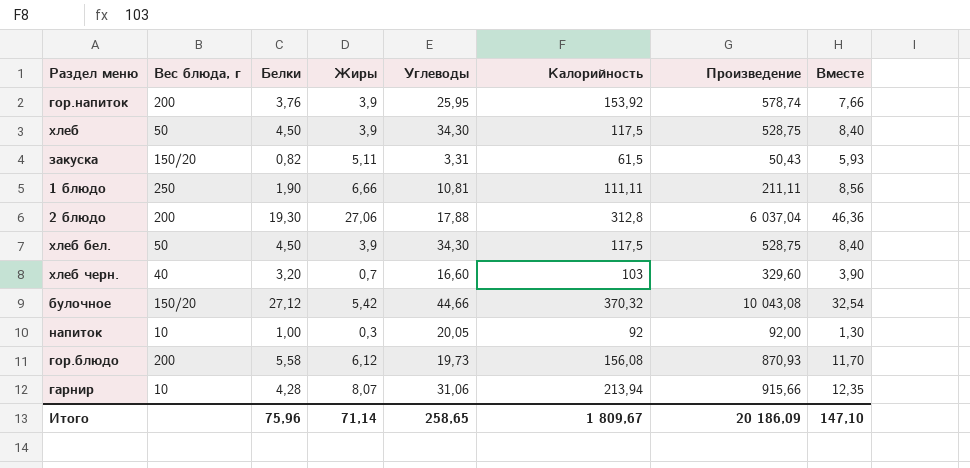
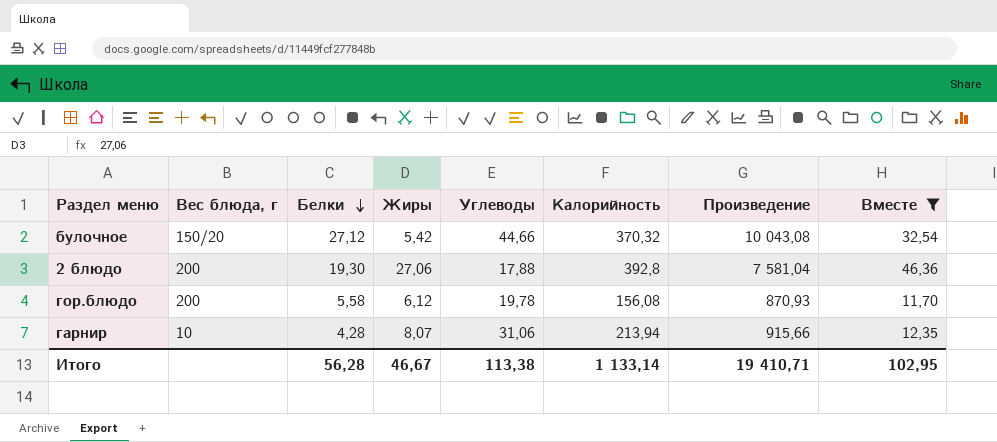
filter: none -> Вместе >= 11,70
row order: none -> Белки descending
2 блюдо | Калорийность: 312,8 -> 392,8
2 блюдо | Произведение: 6 037,04 -> 7 581,04
гор.блюдо | Углеводы: 19,73 -> 19,78
Итого | Белки: 75,96 -> 56,28
Итого | Жиры: 71,14 -> 46,67
Итого | Углеводы: 258,65 -> 113,38
Итого | Калорийность: 1 809,67 -> 1 133,14
Итого | Произведение: 20 186,09 -> 19 410,71
Итого | Вместе: 147,10 -> 102,95

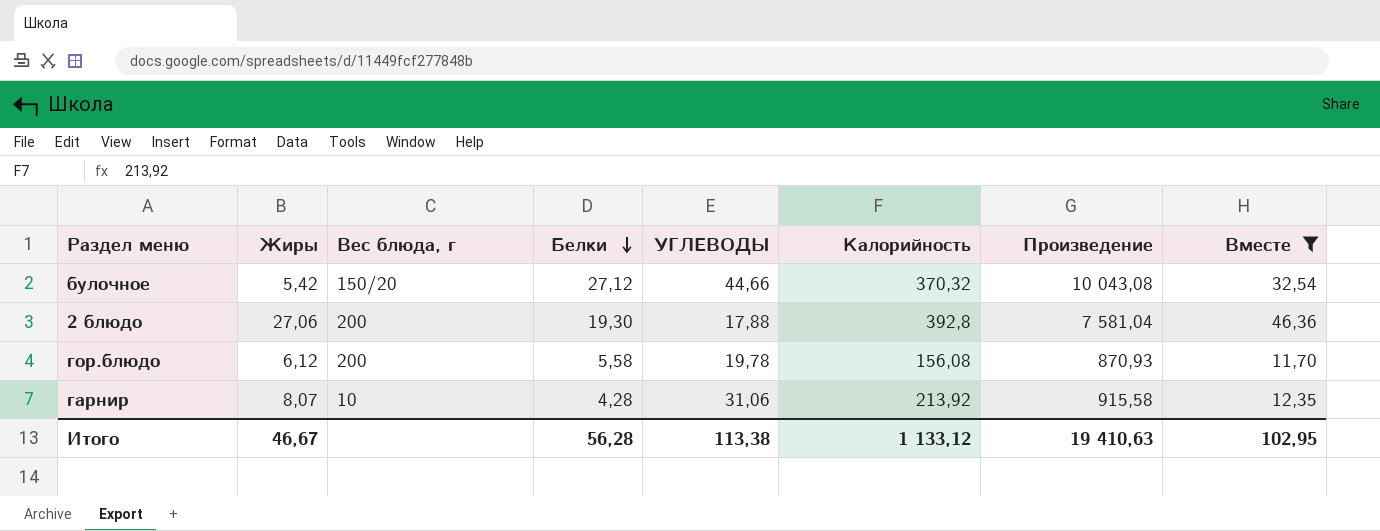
column Жиры | position: 4 -> 2
column name: Углеводы -> УГЛЕВОДЫ
гарнир | Калорийность: 213,94 -> 213,92
гарнир | Произведение: 915,66 -> 915,58
Итого | Калорийность: 1 133,14 -> 1 133,12
Итого | Произведение: 19 410,71 -> 19 410,63

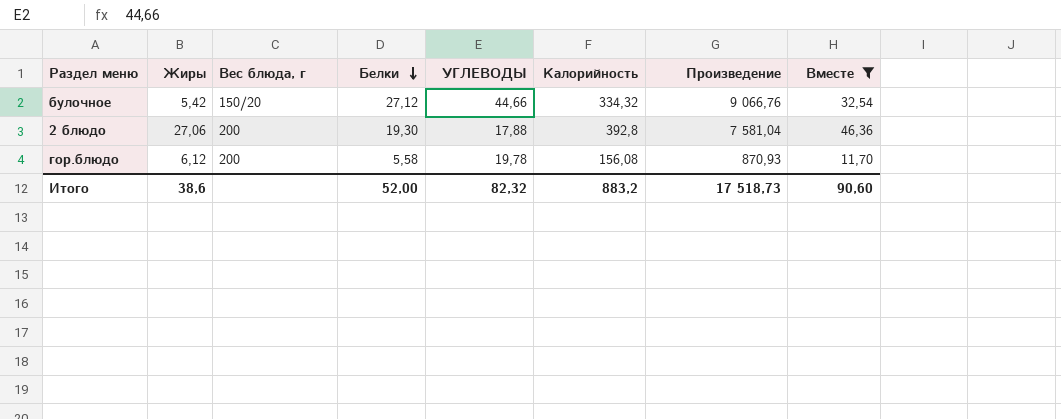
row гарнир: 8,07 | 10 | 4,28 | 31,06 | 213,92 | 915,58 | 12,35 -> none
булочное | Калорийность: 370,32 -> 334,32
булочное | Произведение: 10 043,08 -> 9 066,76
Итого | Жиры: 46,67 -> 38,6
Итого | Белки: 56,28 -> 52,00
Итого | УГЛЕВОДЫ: 113,38 -> 82,32
Итого | Калорийность: 1 133,12 -> 883,2
Итого | Произведение: 19 410,63 -> 17 518,73
Итого | Вместе: 102,95 -> 90,60

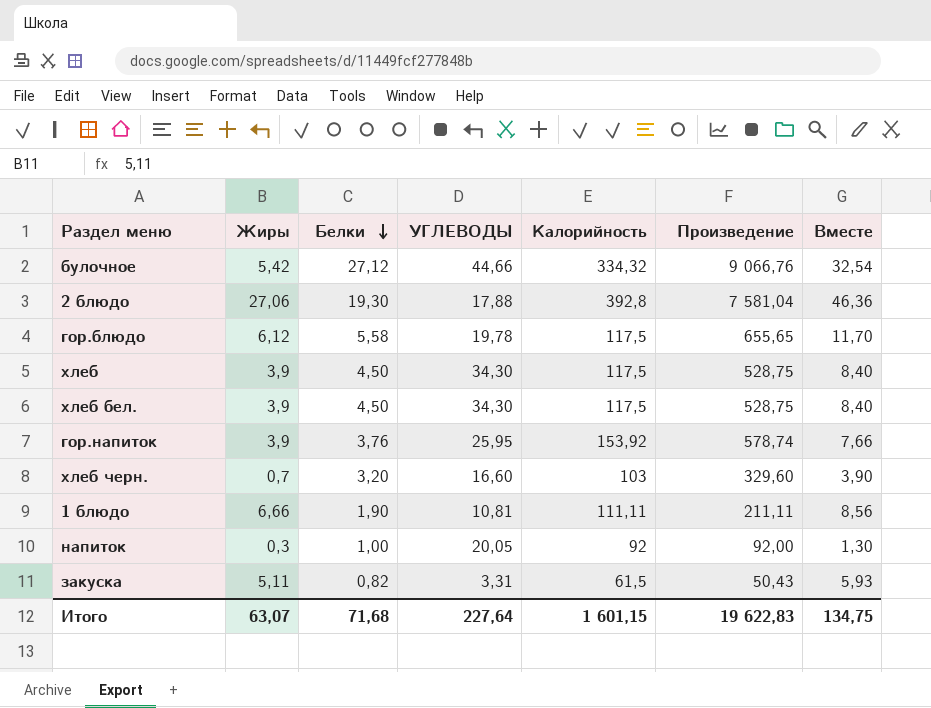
filter: Вместе >= 11,70 -> none
column Вес блюда, г | position: 3 -> none
гор.блюдо | Калорийность: 156,08 -> 117,5
гор.блюдо | Произведение: 870,93 -> 655,65
Итого | Жиры: 38,6 -> 63,07
Итого | Белки: 52,00 -> 71,68
Итого | УГЛЕВОДЫ: 82,32 -> 227,64
Итого | Калорийность: 883,2 -> 1 601,15
Итого | Произведение: 17 518,73 -> 19 622,83
Итого | Вместе: 90,60 -> 134,75

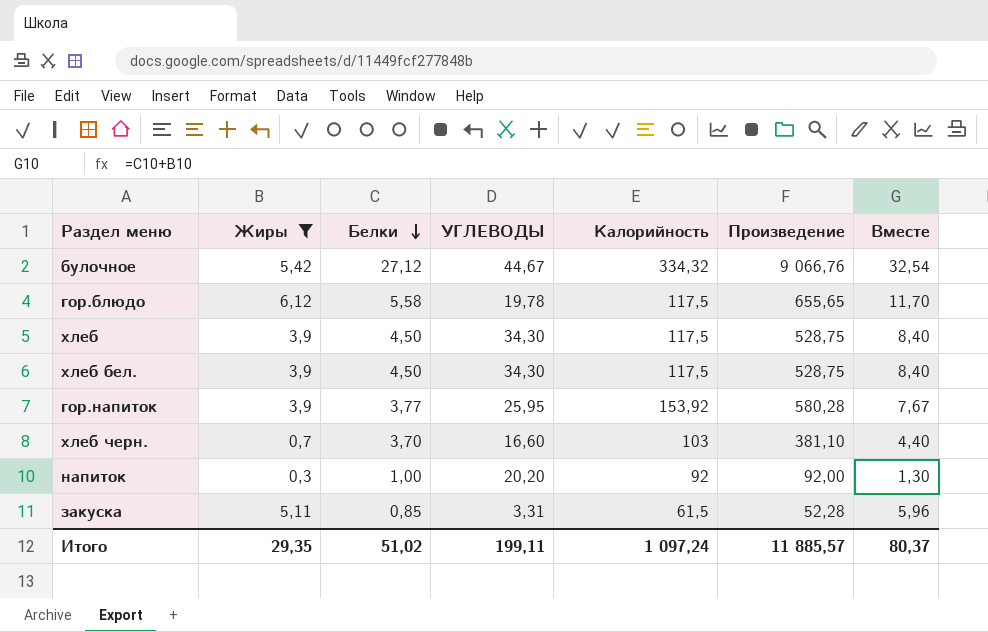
filter: none -> Жиры <= 6,12
булочное | УГЛЕВОДЫ: 44,66 -> 44,67
гор.напиток | Белки: 3,76 -> 3,77
гор.напиток | Произведение: 578,74 -> 580,28
гор.напиток | Вместе: 7,66 -> 7,67
хлеб черн. | Белки: 3,20 -> 3,70
хлеб черн. | Произведение: 329,60 -> 381,10
хлеб черн. | Вместе: 3,90 -> 4,40
напиток | УГЛЕВОДЫ: 20,05 -> 20,20
закуска | Белки: 0,82 -> 0,85
закуска | Произведение: 50,43 -> 52,28
закуска | Вместе: 5,93 -> 5,96
Итого | Жиры: 63,07 -> 29,35
Итого | Белки: 71,68 -> 51,02
Итого | УГЛЕВОДЫ: 227,64 -> 199,11
Итого | Калорийность: 1 601,15 -> 1 097,24
Итого | Произведение: 19 622,83 -> 11 885,57
Итого | Вместе: 134,75 -> 80,37

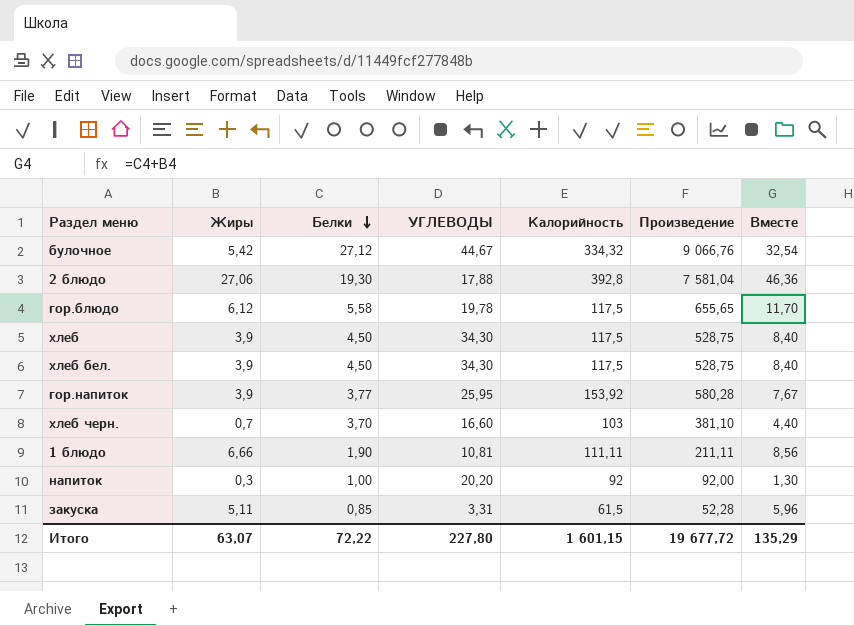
filter: Жиры <= 6,12 -> none
Итого | Жиры: 29,35 -> 63,07
Итого | Белки: 51,02 -> 72,22
Итого | УГЛЕВОДЫ: 199,11 -> 227,80
Итого | Калорийность: 1 097,24 -> 1 601,15
Итого | Произведение: 11 885,57 -> 19 677,72
Итого | Вместе: 80,37 -> 135,29

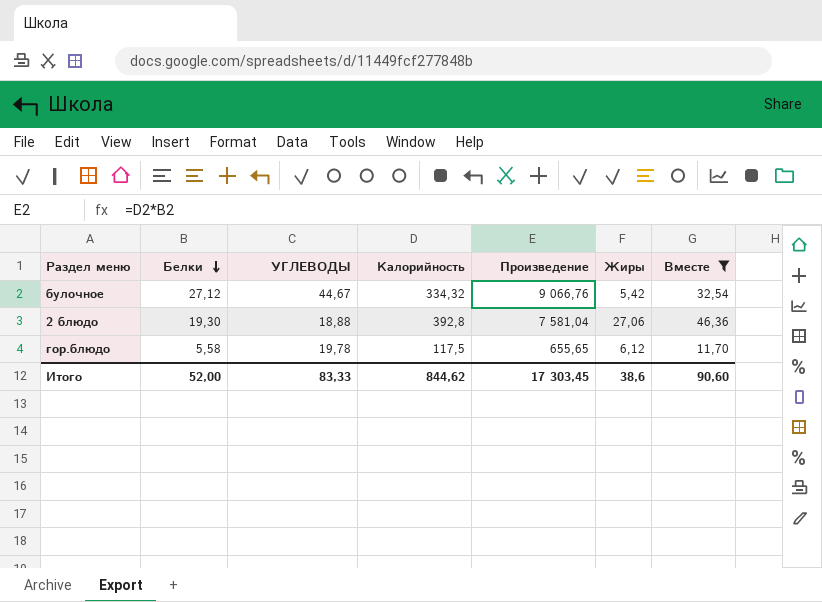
filter: none -> Вместе >= 11,70
column Жиры | position: 2 -> 6
2 блюдо | УГЛЕВОДЫ: 17,88 -> 18,88
Итого | Белки: 72,22 -> 52,00
Итого | УГЛЕВОДЫ: 227,80 -> 83,33
Итого | Калорийность: 1 601,15 -> 844,62
Итого | Произведение: 19 677,72 -> 17 303,45
Итого | Жиры: 63,07 -> 38,6
Итого | Вместе: 135,29 -> 90,60

